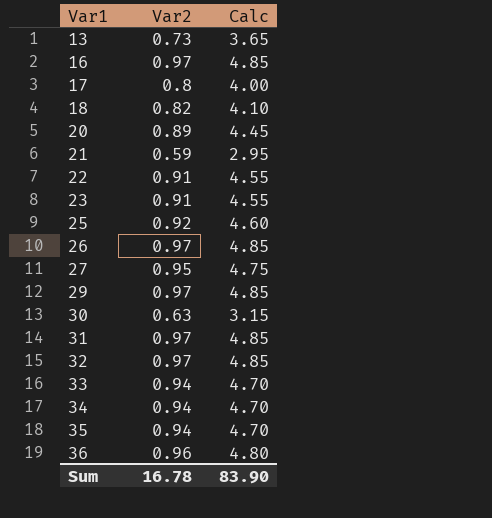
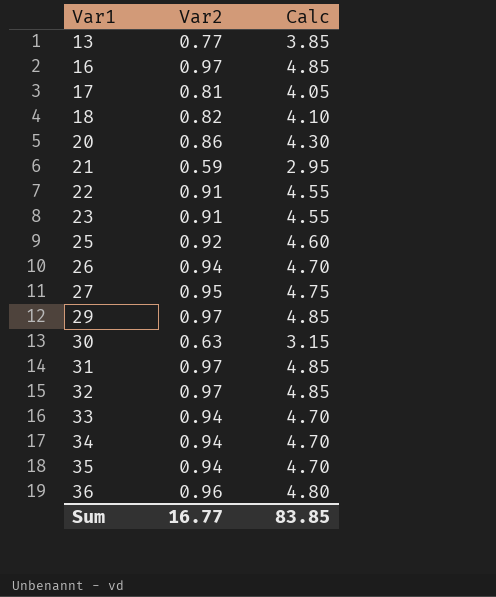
13 | Var2: 0.73 -> 0.77
13 | Calc: 3.65 -> 3.85
17 | Var2: 0.8 -> 0.81
17 | Calc: 4.00 -> 4.05
20 | Var2: 0.89 -> 0.86
20 | Calc: 4.45 -> 4.30
26 | Var2: 0.97 -> 0.94
26 | Calc: 4.85 -> 4.70
Sum | Var2: 16.78 -> 16.77
Sum | Calc: 83.90 -> 83.85

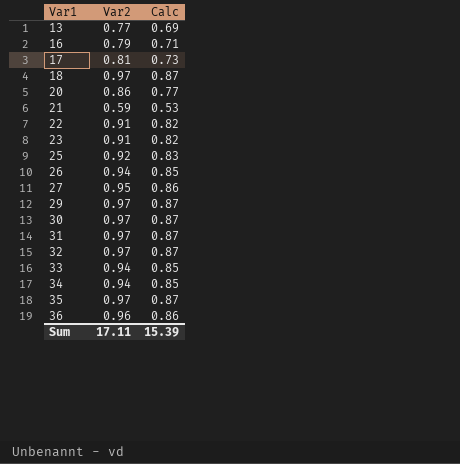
column Calc | formula: [Var2] * 5 -> [Var2] * 0.9
16 | Var2: 0.97 -> 0.79
18 | Var2: 0.82 -> 0.97
30 | Var2: 0.63 -> 0.97
35 | Var2: 0.94 -> 0.97
Sum | Var2: 16.77 -> 17.11
Sum | Calc: 83.85 -> 15.39

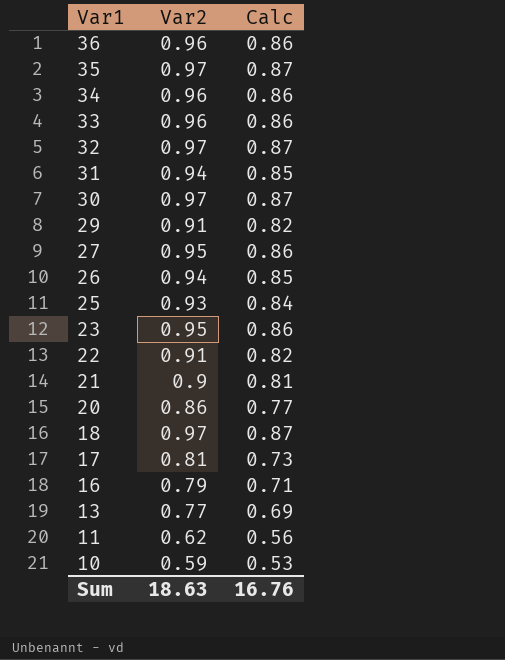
row order: Var1 ascending -> Var1 descending
34 | Var2: 0.94 -> 0.96
34 | Calc: 0.85 -> 0.86
33 | Var2: 0.94 -> 0.96
33 | Calc: 0.85 -> 0.86
31 | Var2: 0.97 -> 0.94
31 | Calc: 0.87 -> 0.85
29 | Var2: 0.97 -> 0.91
29 | Calc: 0.87 -> 0.82
25 | Var2: 0.92 -> 0.93
25 | Calc: 0.83 -> 0.84
23 | Var2: 0.91 -> 0.95
23 | Calc: 0.82 -> 0.86
21 | Var2: 0.59 -> 0.9
21 | Calc: 0.53 -> 0.81
row 11: none -> 0.62 | 0.56
row 10: none -> 0.59 | 0.53
Sum | Var2: 17.11 -> 18.63
Sum | Calc: 15.39 -> 16.76

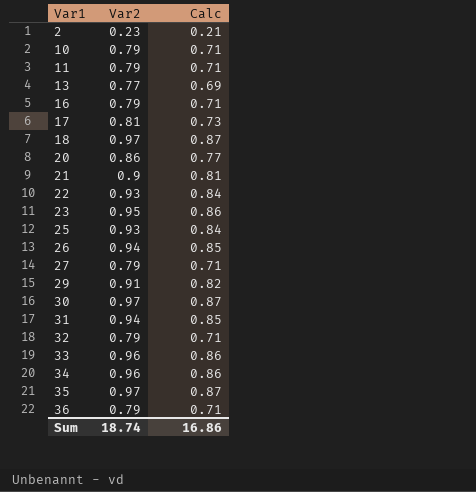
row order: Var1 descending -> Var1 ascending
row 2: none -> 0.23 | 0.21
10 | Var2: 0.59 -> 0.79
10 | Calc: 0.53 -> 0.71
11 | Var2: 0.62 -> 0.79
11 | Calc: 0.56 -> 0.71
22 | Var2: 0.91 -> 0.93
22 | Calc: 0.82 -> 0.84
27 | Var2: 0.95 -> 0.79
27 | Calc: 0.86 -> 0.71
32 | Var2: 0.97 -> 0.79
32 | Calc: 0.87 -> 0.71
36 | Var2: 0.96 -> 0.79
36 | Calc: 0.86 -> 0.71
Sum | Var2: 18.63 -> 18.74
Sum | Calc: 16.76 -> 16.86

